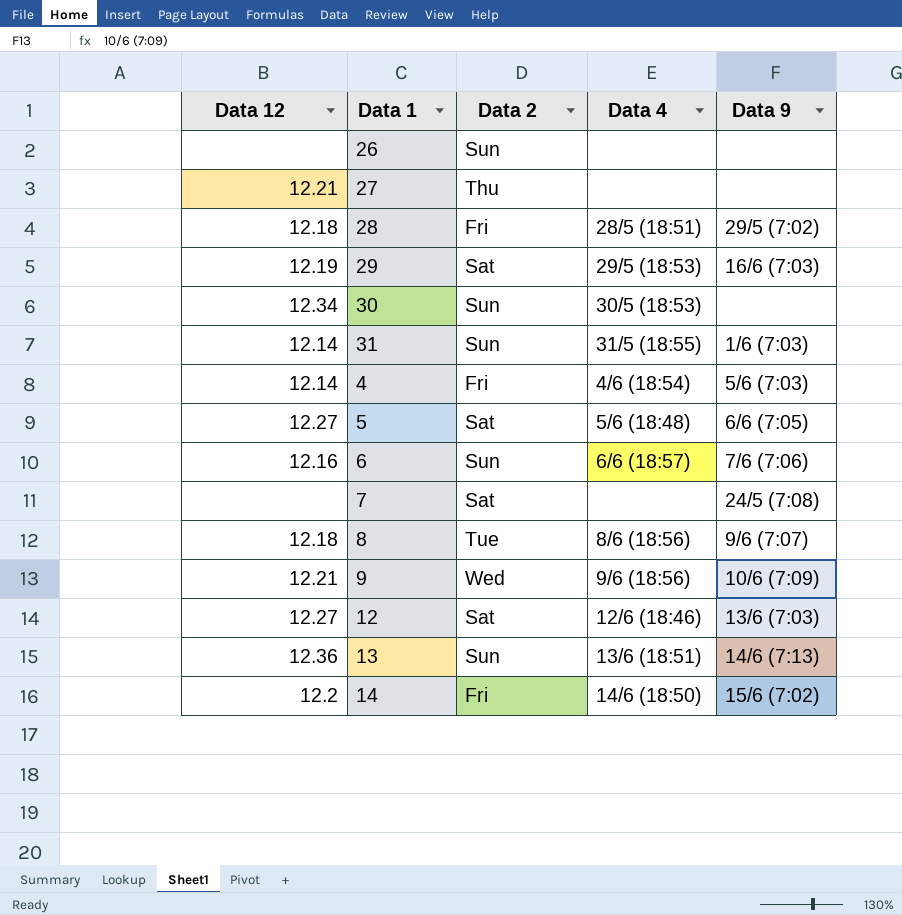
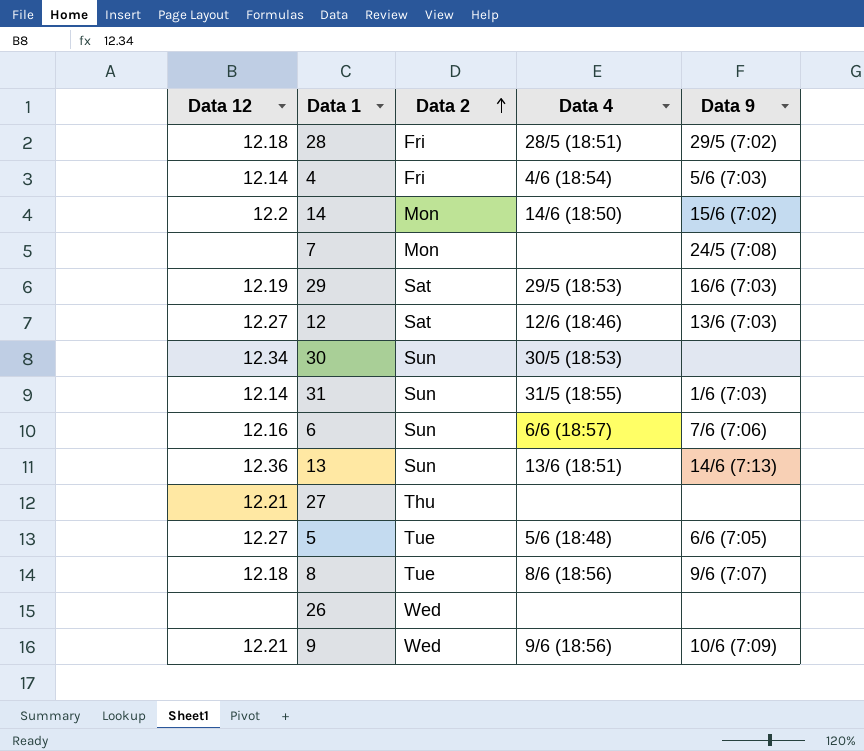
row order: none -> Data 2 ascending
14 | Data 2: Fri -> Mon
7 | Data 2: Sat -> Mon
5 | Data 2: Sat -> Tue
26 | Data 2: Sun -> Wed

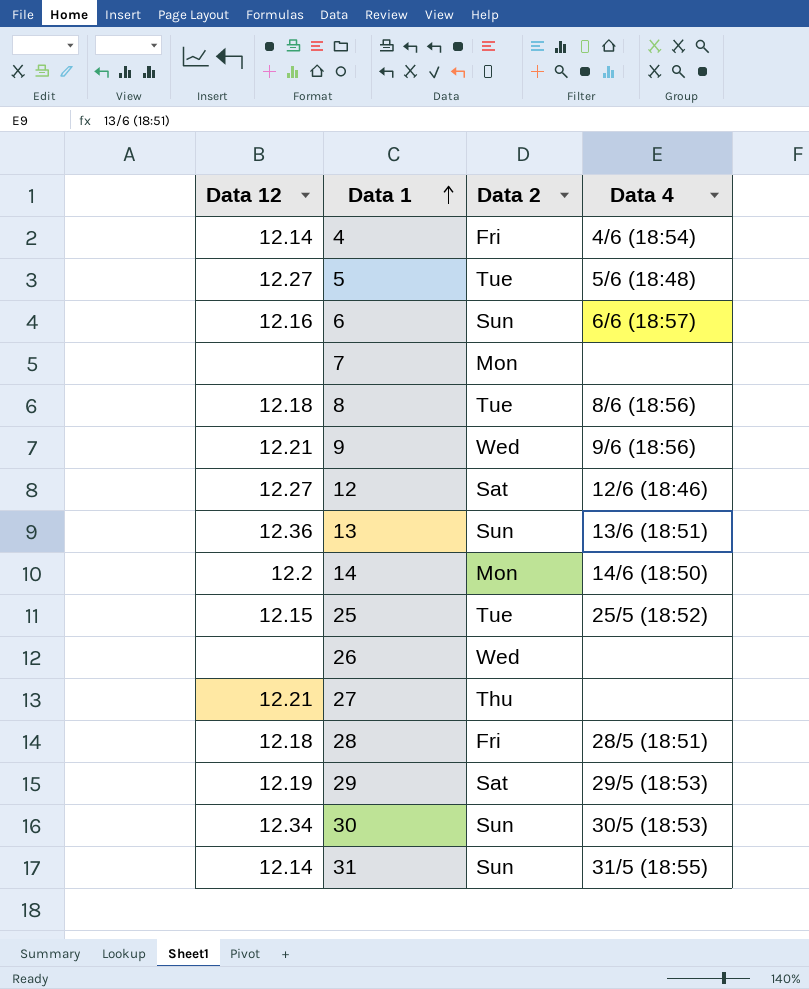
row order: Data 2 ascending -> Data 1 ascending
column Data 9 | position: 5 -> none
row 25: none -> 12.15 | Tue | 25/5 (18:52)

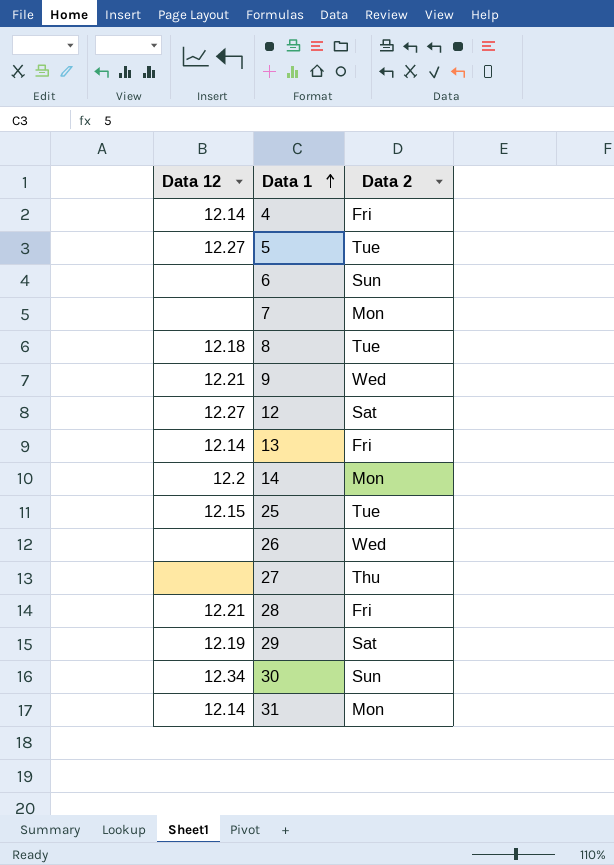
column Data 4 | position: 4 -> none
6 | Data 12: 12.16 -> none
13 | Data 12: 12.36 -> 12.14
13 | Data 2: Sun -> Fri
27 | Data 12: 12.21 -> none
28 | Data 12: 12.18 -> 12.21
31 | Data 2: Sun -> Mon

